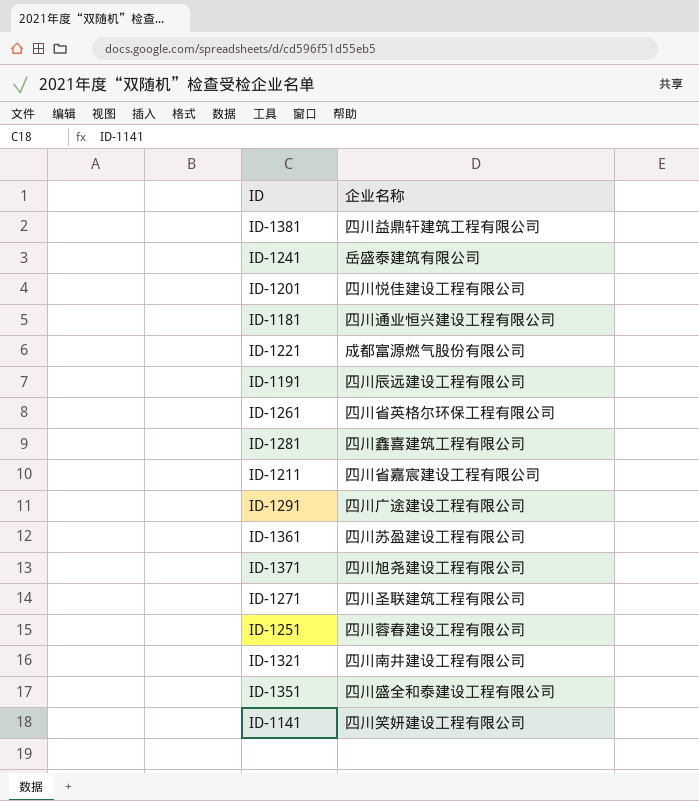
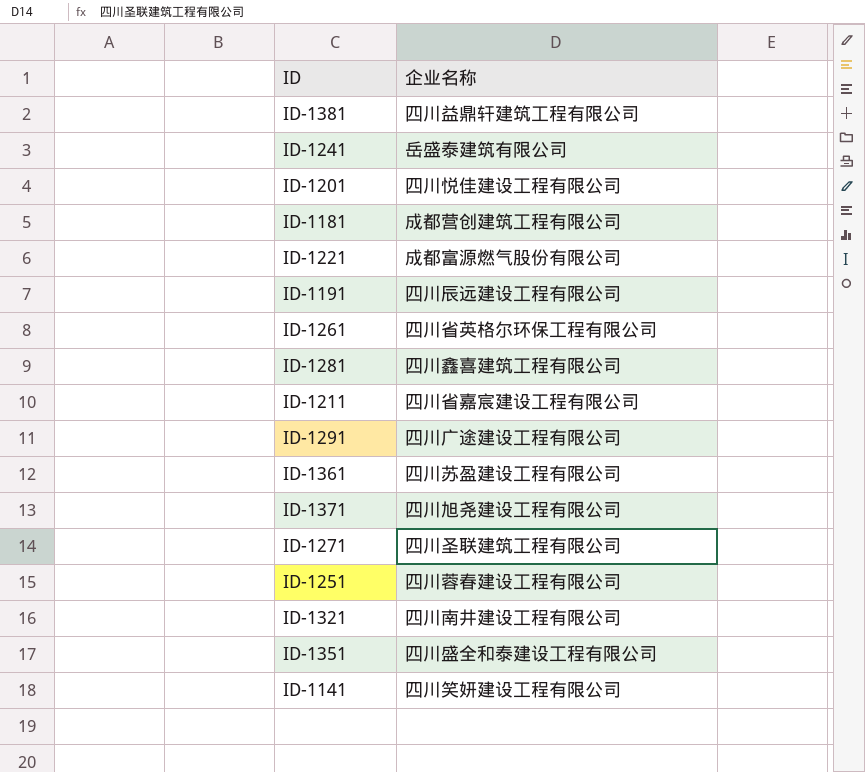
ID-1181 | 企业名称: 四川通业恒兴建设工程有限公司 -> 成都营创建筑工程有限公司

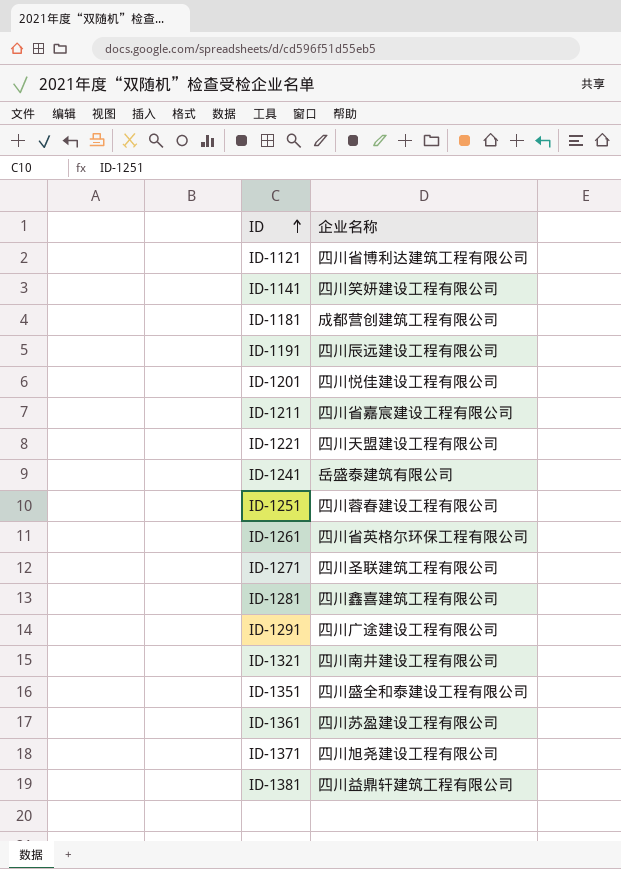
row order: none -> ID ascending
row ID-1121: none -> 四川省博利达建筑工程有限公司
ID-1221 | 企业名称: 成都富源燃气股份有限公司 -> 四川天盟建设工程有限公司

